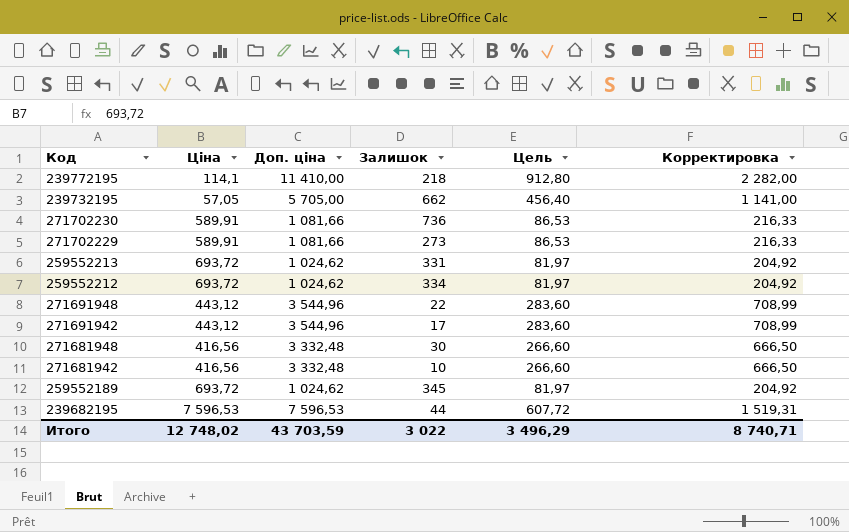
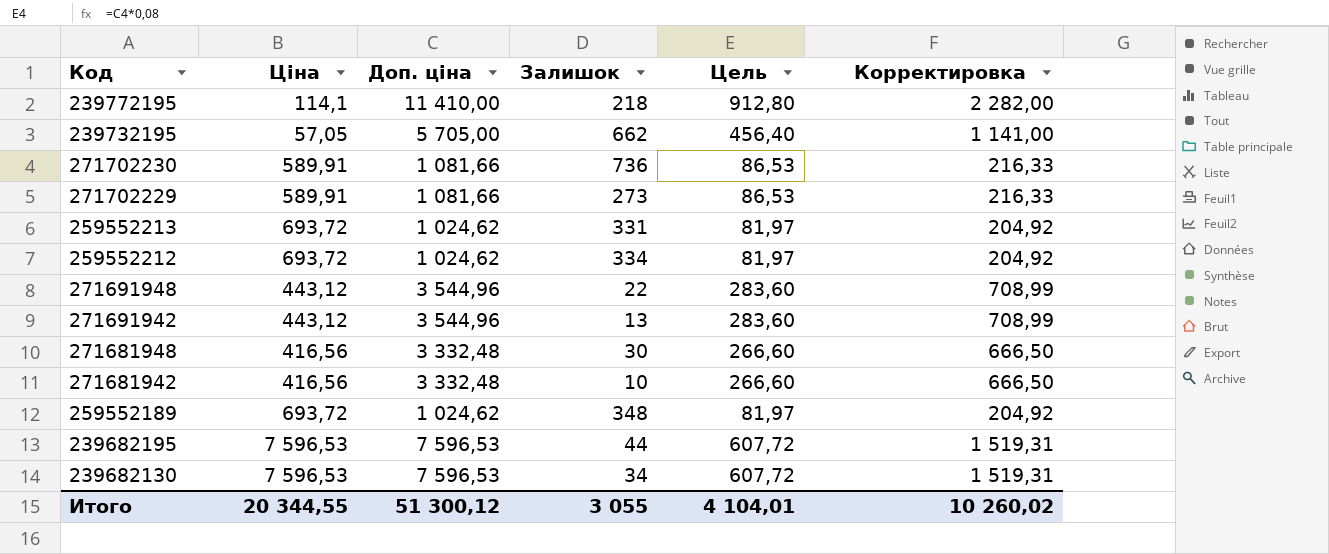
271691942 | Залишок: 17 -> 13
259552189 | Залишок: 345 -> 348
row 239682130: none -> 7 596,53 | 7 596,53 | 34 | 607,72 | 1 519,31
Итого | Ціна: 12 748,02 -> 20 344,55
Итого | Доп. ціна: 43 703,59 -> 51 300,12
Итого | Залишок: 3 022 -> 3 055
Итого | Цель: 3 496,29 -> 4 104,01
Итого | Корректировка: 8 740,71 -> 10 260,02

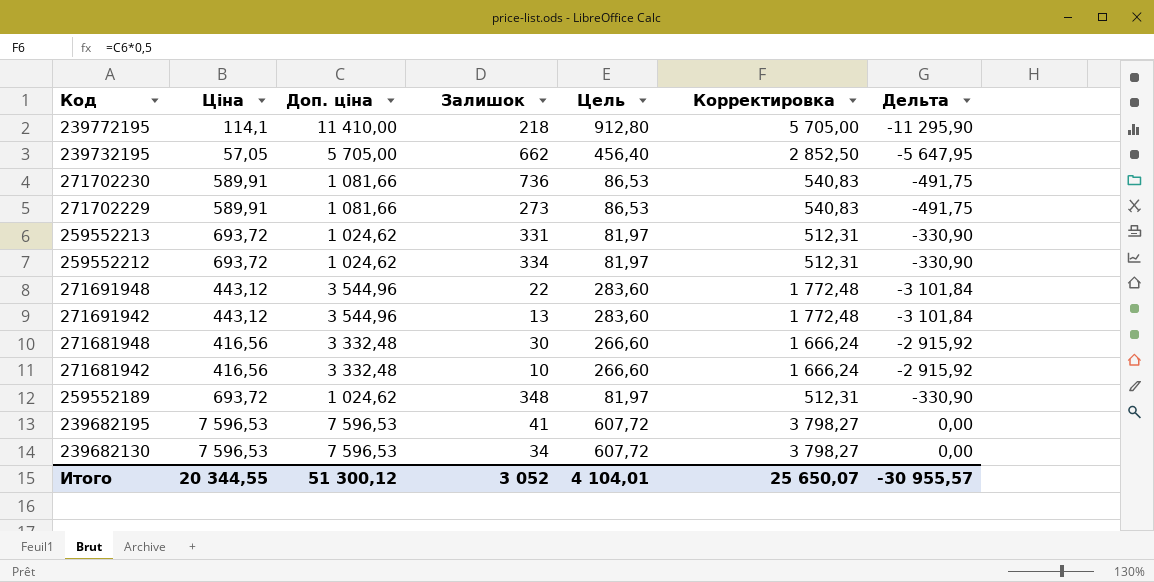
column Корректировка | formula: [Доп. ціна] * 0,2 -> [Доп. ціна] * 0,5
column Дельта | formula: none -> [Ціна] - [Доп. ціна]
239682195 | Залишок: 44 -> 41
Итого | Залишок: 3 055 -> 3 052
Итого | Корректировка: 10 260,02 -> 25 650,07

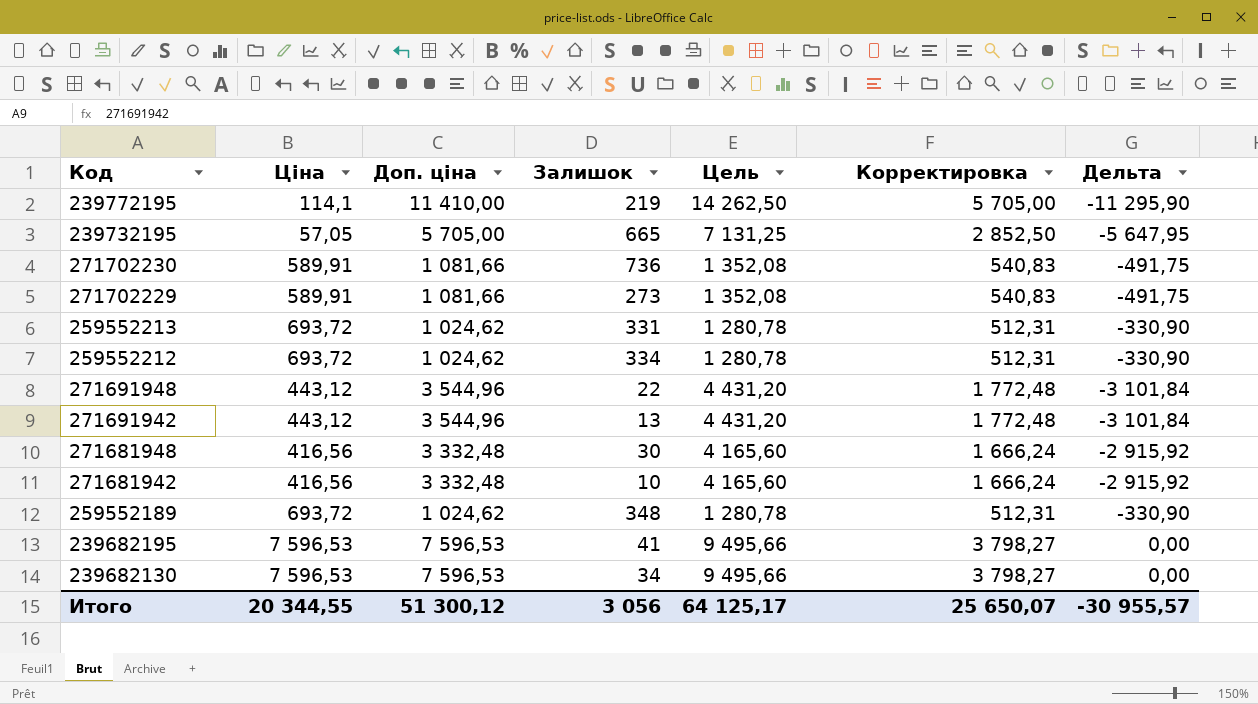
column Цель | formula: [Доп. ціна] * 0,08 -> [Доп. ціна] * 1,25
239772195 | Залишок: 218 -> 219
239732195 | Залишок: 662 -> 665
Итого | Залишок: 3 052 -> 3 056
Итого | Цель: 4 104,01 -> 64 125,17

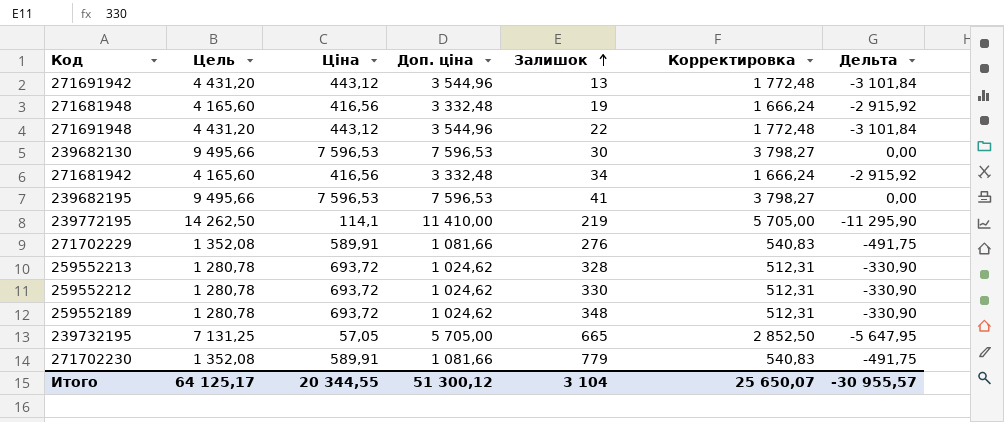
row order: none -> Залишок ascending
column Цель | position: 5 -> 2
271681948 | Залишок: 30 -> 19
239682130 | Залишок: 34 -> 30
271681942 | Залишок: 10 -> 34
271702229 | Залишок: 273 -> 276
259552213 | Залишок: 331 -> 328
259552212 | Залишок: 334 -> 330
271702230 | Залишок: 736 -> 779
Итого | Залишок: 3 056 -> 3 104

